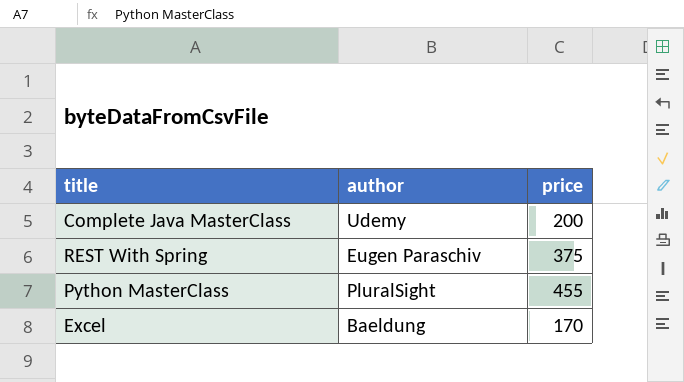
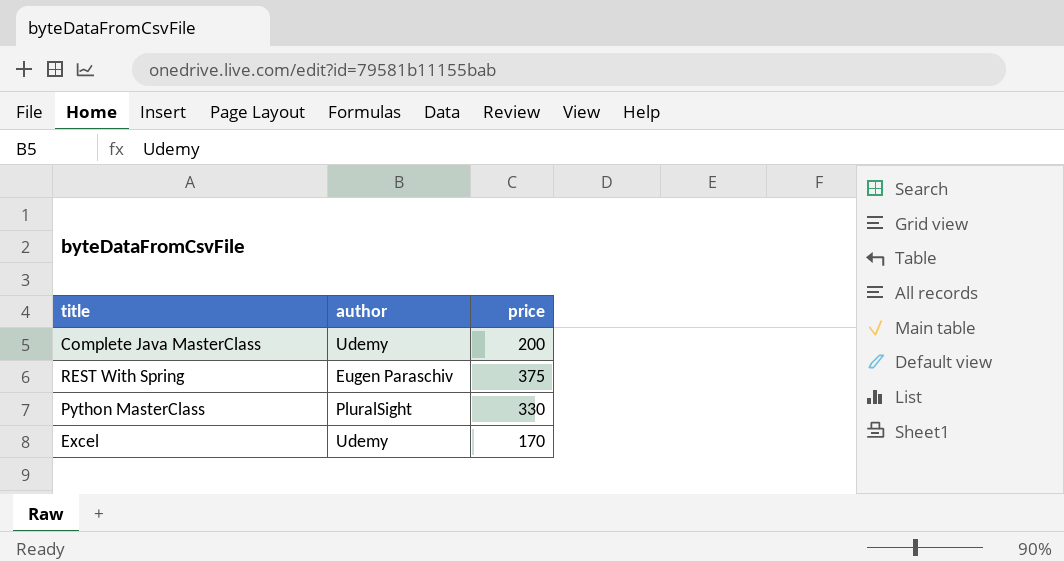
Python MasterClass | price: 455 -> 330
Excel | author: Baeldung -> Udemy

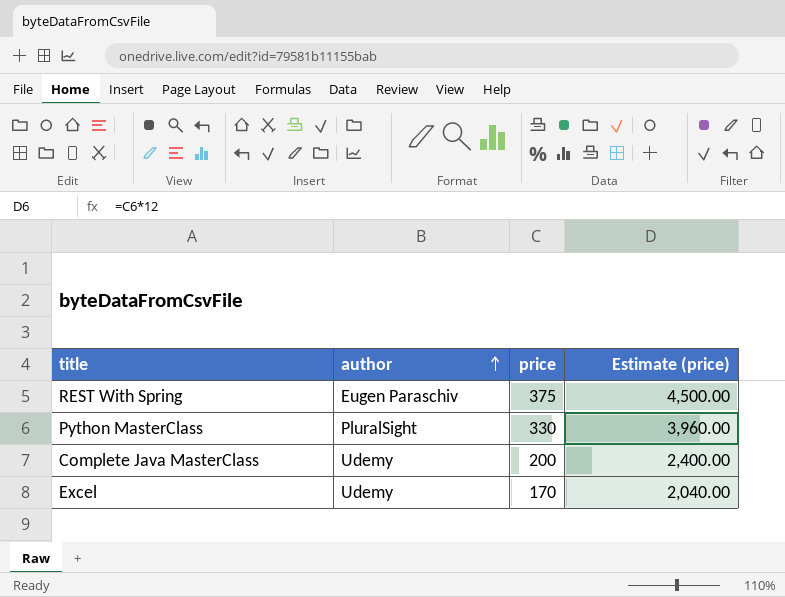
row order: none -> author ascending
column Estimate (price) | formula: none -> [price] * 12

